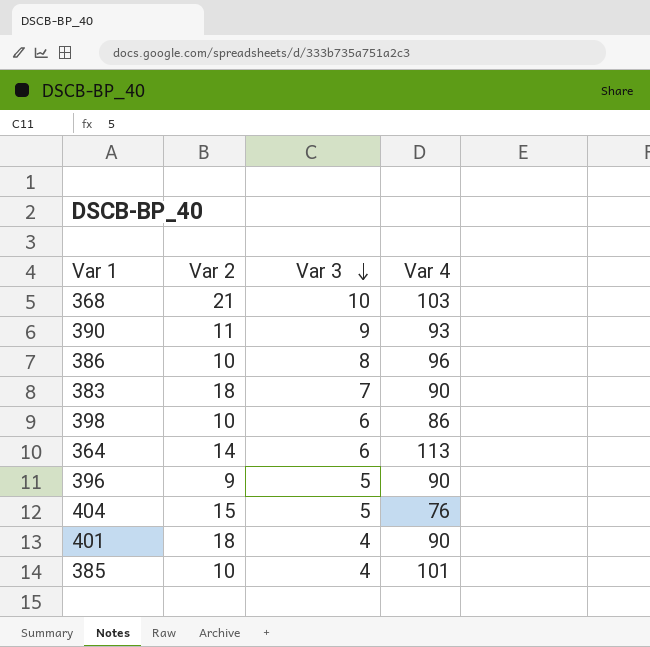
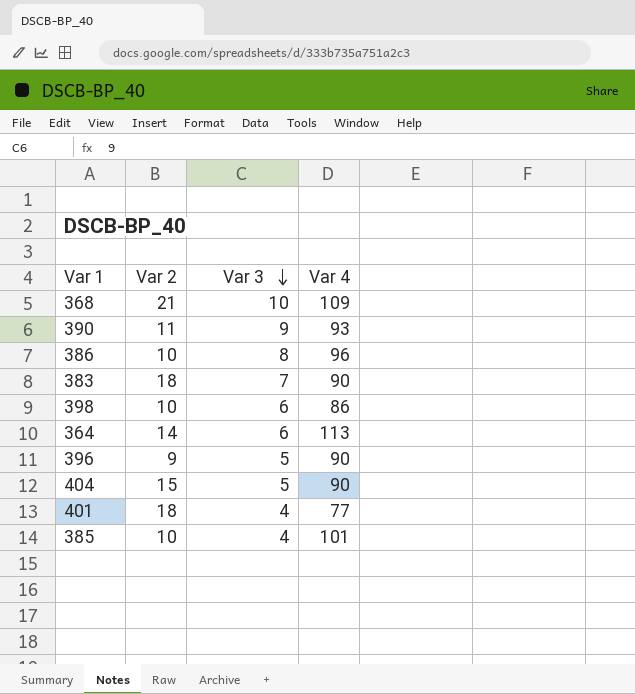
368 | Var 4: 103 -> 109
404 | Var 4: 76 -> 90
401 | Var 4: 90 -> 77

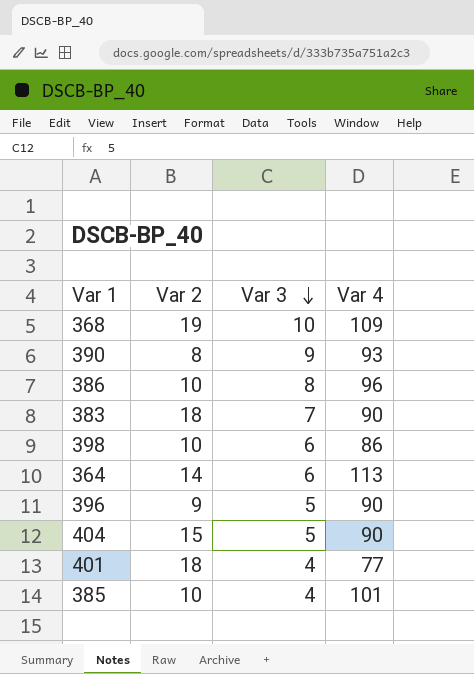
368 | Var 2: 21 -> 19
390 | Var 2: 11 -> 8

